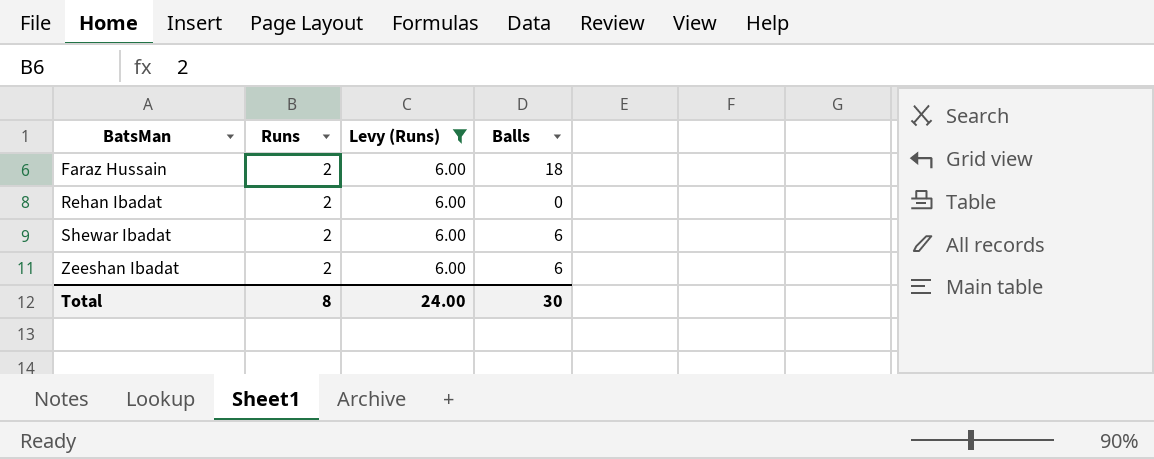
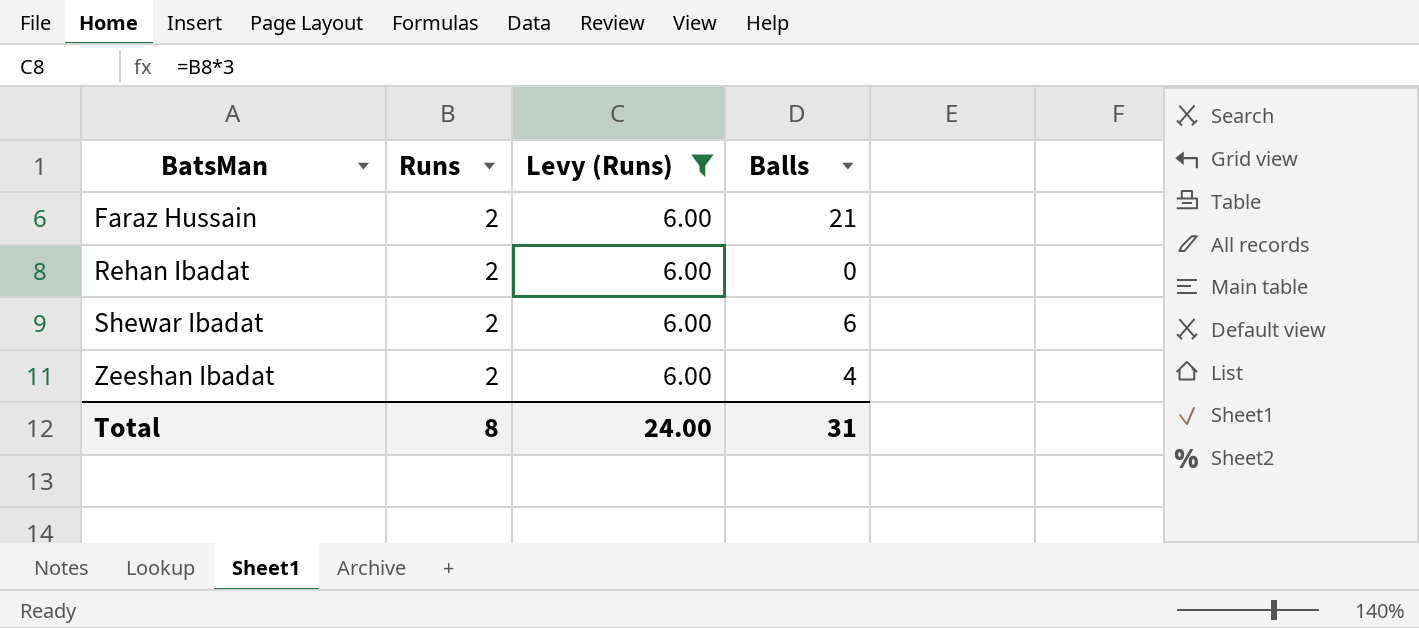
Faraz Hussain | Balls: 18 -> 21
Zeeshan Ibadat | Balls: 6 -> 4
Total | Balls: 30 -> 31

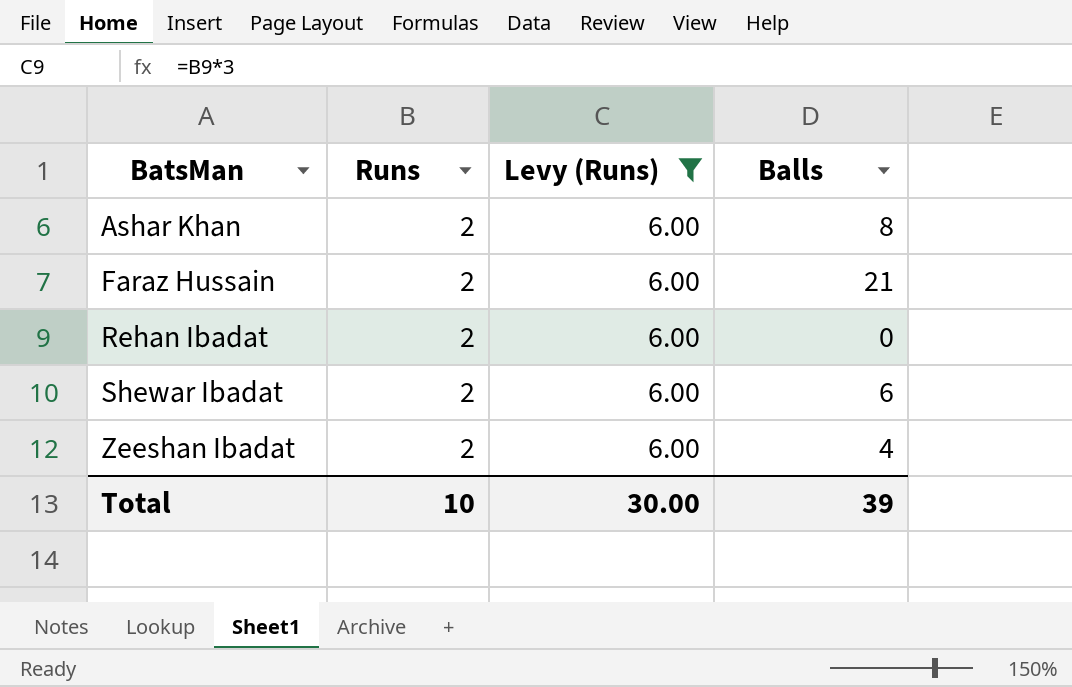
row Ashar Khan: none -> 2 | 6.00 | 8
Total | Runs: 8 -> 10
Total | Levy (Runs): 24.00 -> 30.00
Total | Balls: 31 -> 39

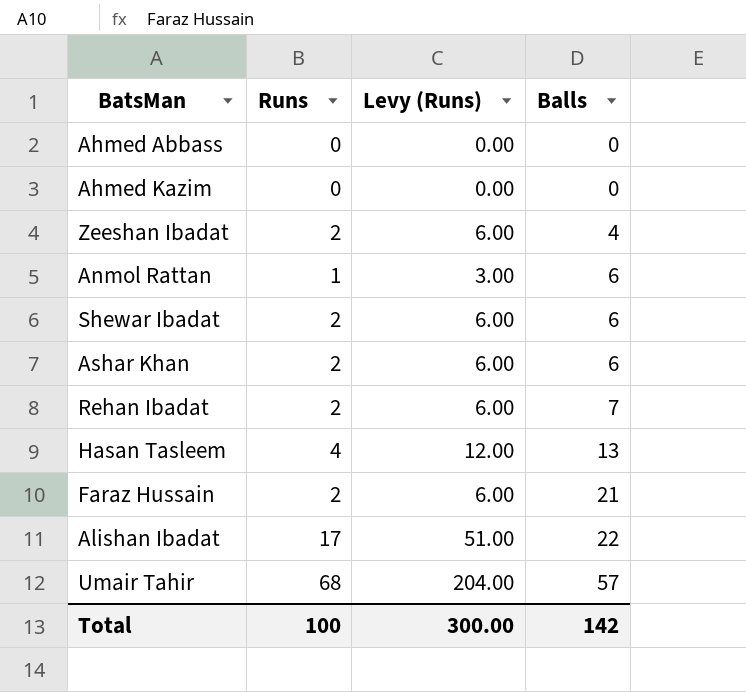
filter: Levy (Runs) = 6.00 -> none
row order: BatsMan ascending -> Balls ascending
Ashar Khan | Balls: 8 -> 6
Rehan Ibadat | Balls: 0 -> 7
Total | Runs: 10 -> 100
Total | Levy (Runs): 30.00 -> 300.00
Total | Balls: 39 -> 142

